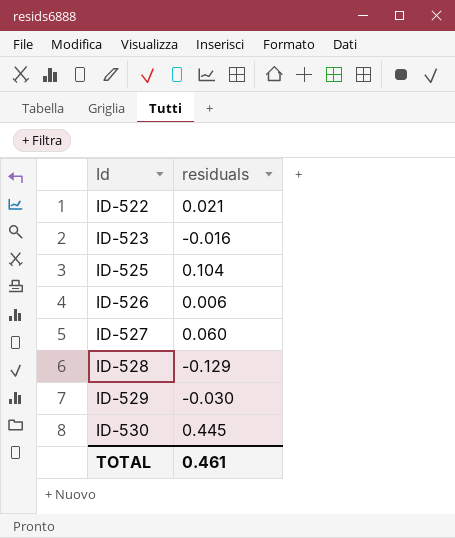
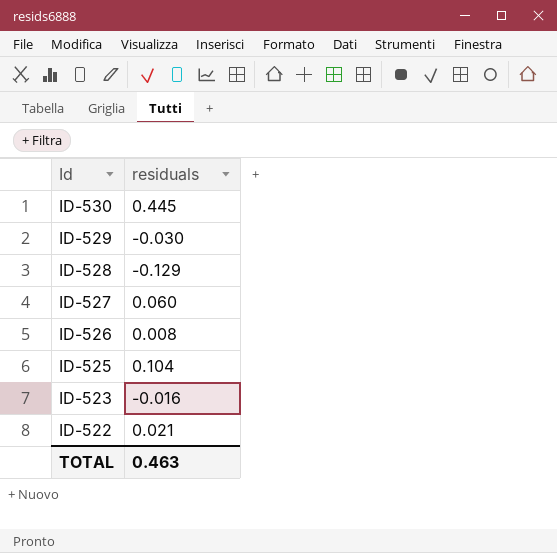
row order: Id ascending -> Id descending
ID-526 | residuals: 0.006 -> 0.008
TOTAL | residuals: 0.461 -> 0.463

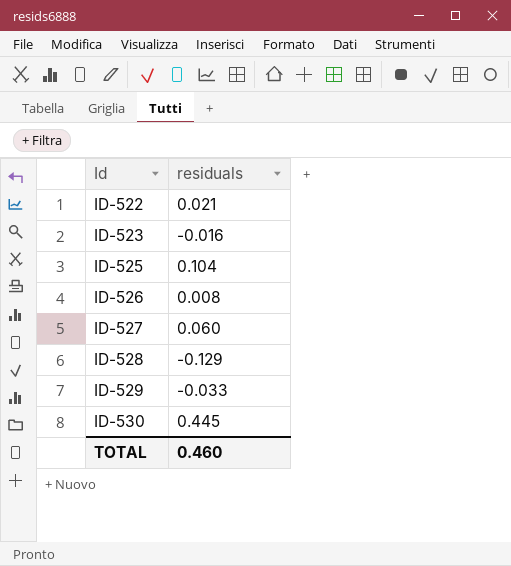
row order: Id descending -> Id ascending
ID-529 | residuals: -0.030 -> -0.033
TOTAL | residuals: 0.463 -> 0.460

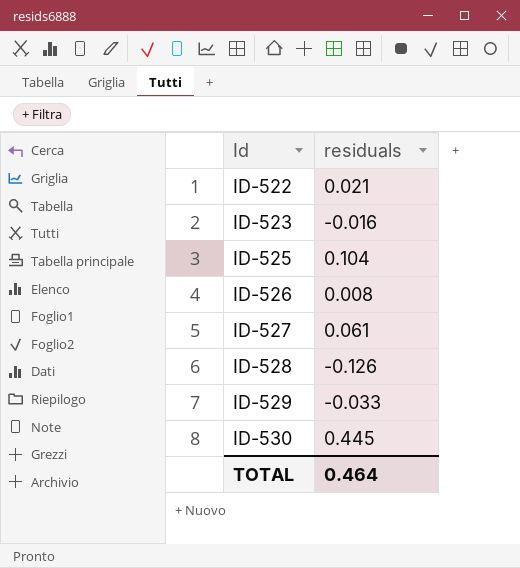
ID-527 | residuals: 0.060 -> 0.061
ID-528 | residuals: -0.129 -> -0.126
TOTAL | residuals: 0.460 -> 0.464

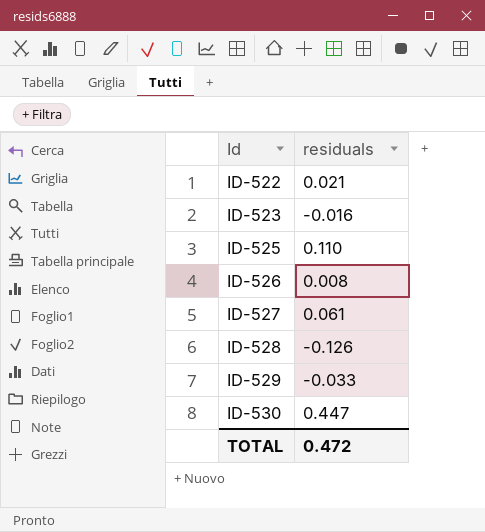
ID-525 | residuals: 0.104 -> 0.110
ID-530 | residuals: 0.445 -> 0.447
TOTAL | residuals: 0.464 -> 0.472

